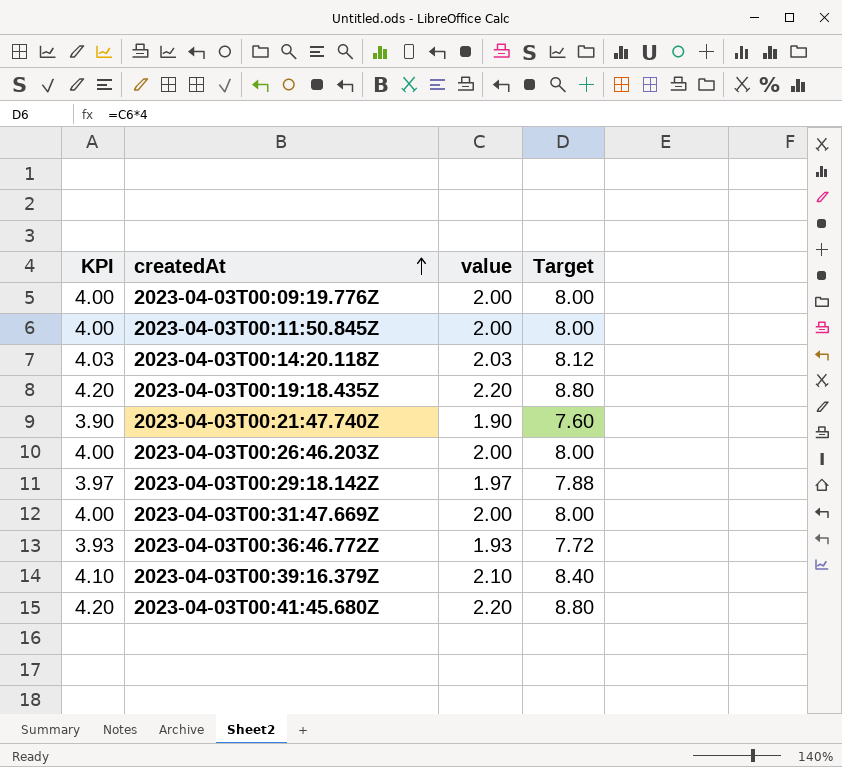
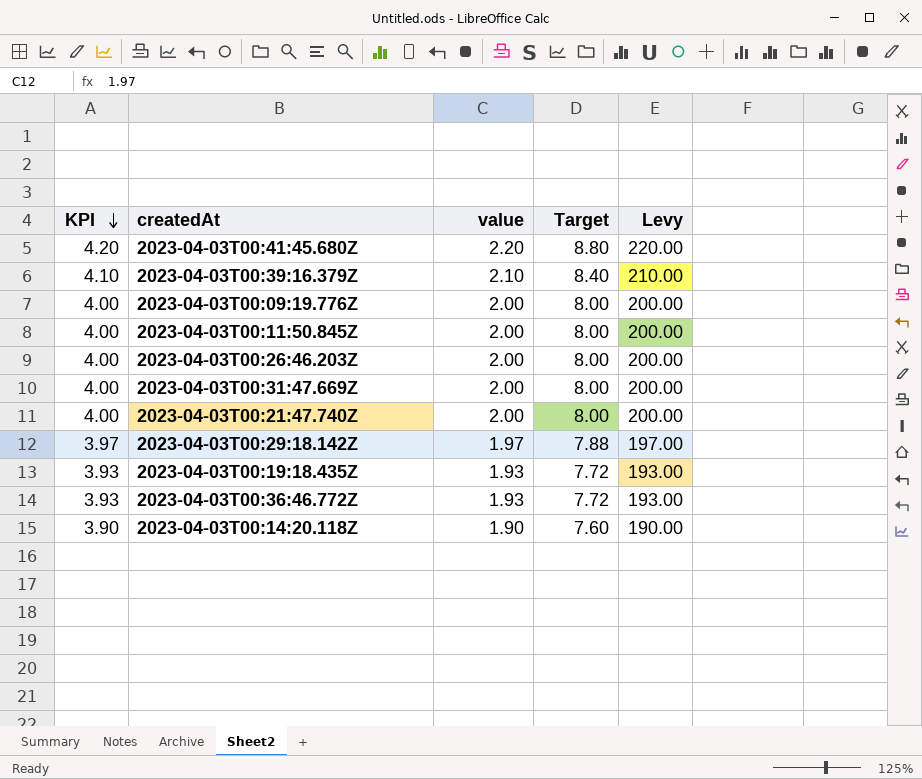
row order: createdAt ascending -> KPI descending
column Levy | formula: none -> [value] * 100
2023-04-03T00:21:47.740Z | KPI: 3.90 -> 4.00
2023-04-03T00:21:47.740Z | value: 1.90 -> 2.00
2023-04-03T00:21:47.740Z | Target: 7.60 -> 8.00
2023-04-03T00:19:18.435Z | KPI: 4.20 -> 3.93
2023-04-03T00:19:18.435Z | value: 2.20 -> 1.93
2023-04-03T00:19:18.435Z | Target: 8.80 -> 7.72
2023-04-03T00:14:20.118Z | KPI: 4.03 -> 3.90
2023-04-03T00:14:20.118Z | value: 2.03 -> 1.90
2023-04-03T00:14:20.118Z | Target: 8.12 -> 7.60

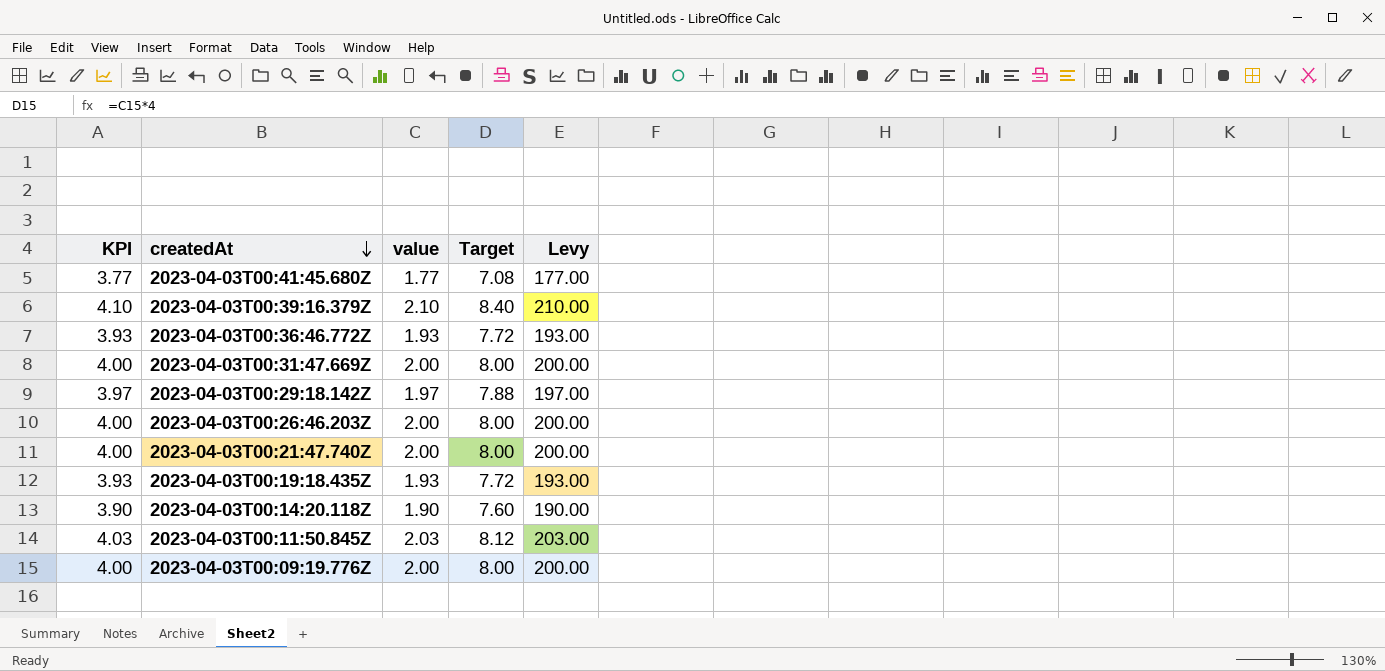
row order: KPI descending -> createdAt descending
2023-04-03T00:41:45.680Z | KPI: 4.20 -> 3.77
2023-04-03T00:41:45.680Z | value: 2.20 -> 1.77
2023-04-03T00:41:45.680Z | Target: 8.80 -> 7.08
2023-04-03T00:41:45.680Z | Levy: 220.00 -> 177.00
2023-04-03T00:11:50.845Z | KPI: 4.00 -> 4.03
2023-04-03T00:11:50.845Z | value: 2.00 -> 2.03
2023-04-03T00:11:50.845Z | Target: 8.00 -> 8.12
2023-04-03T00:11:50.845Z | Levy: 200.00 -> 203.00

